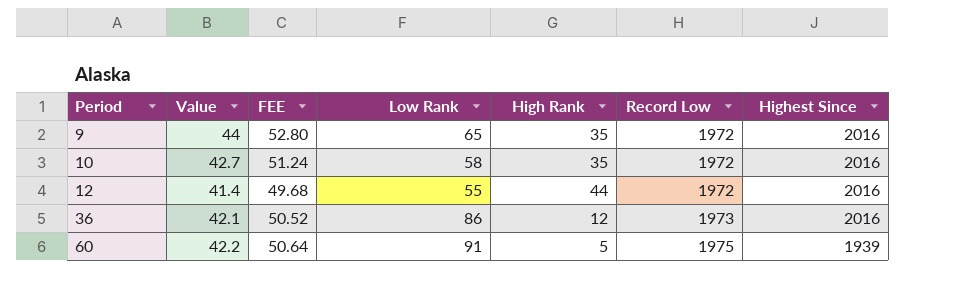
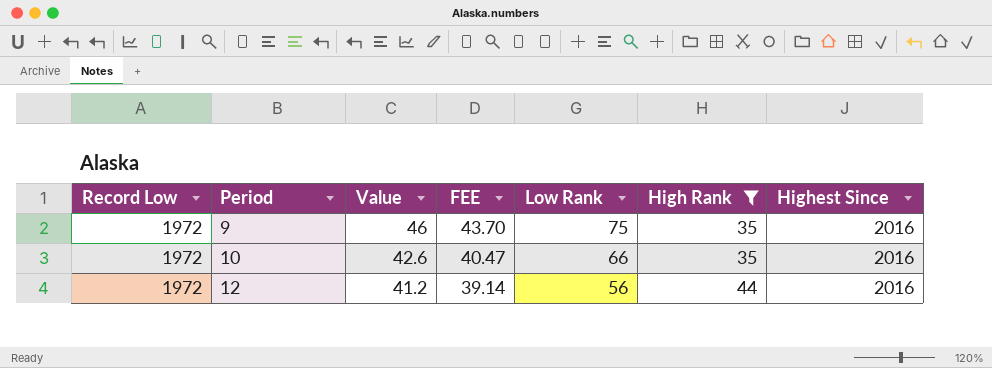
filter: none -> High Rank >= 35
column Record Low | position: 6 -> 1
column FEE | formula: [Value] * 1.2 -> [Value] * 0.95
9 | Value: 44 -> 46
9 | Low Rank: 65 -> 75
10 | Value: 42.7 -> 42.6
10 | Low Rank: 58 -> 66
12 | Value: 41.4 -> 41.2
12 | Low Rank: 55 -> 56

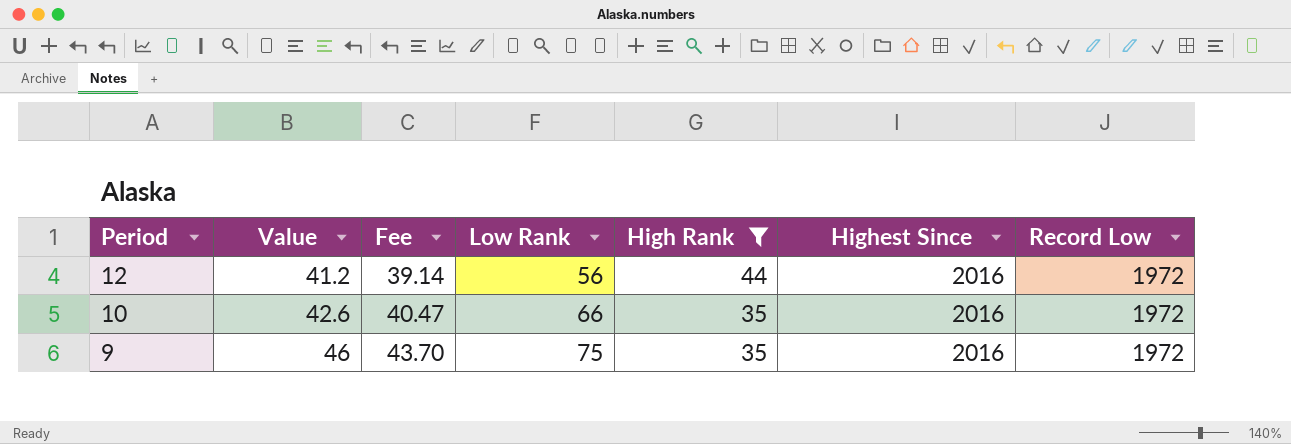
row order: Period ascending -> Period descending
column name: FEE -> Fee
column Record Low | position: 1 -> 7

